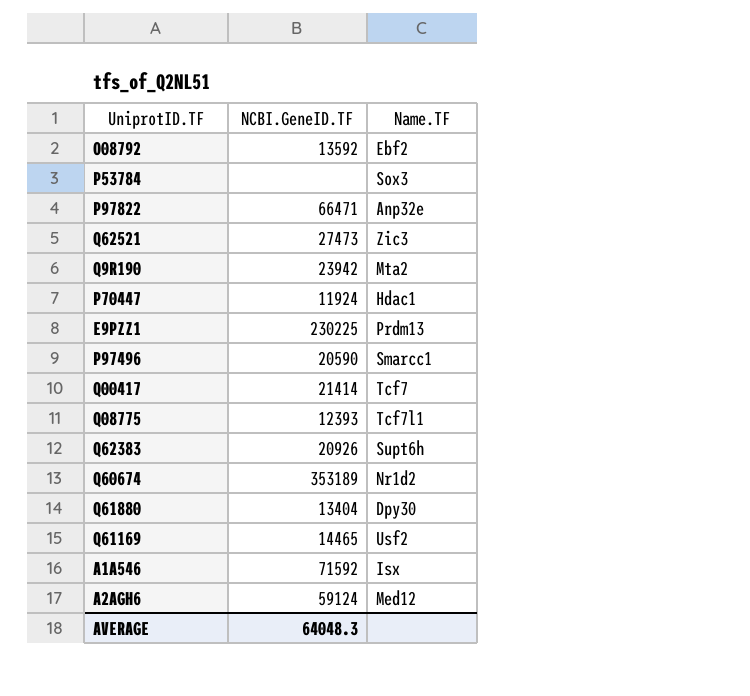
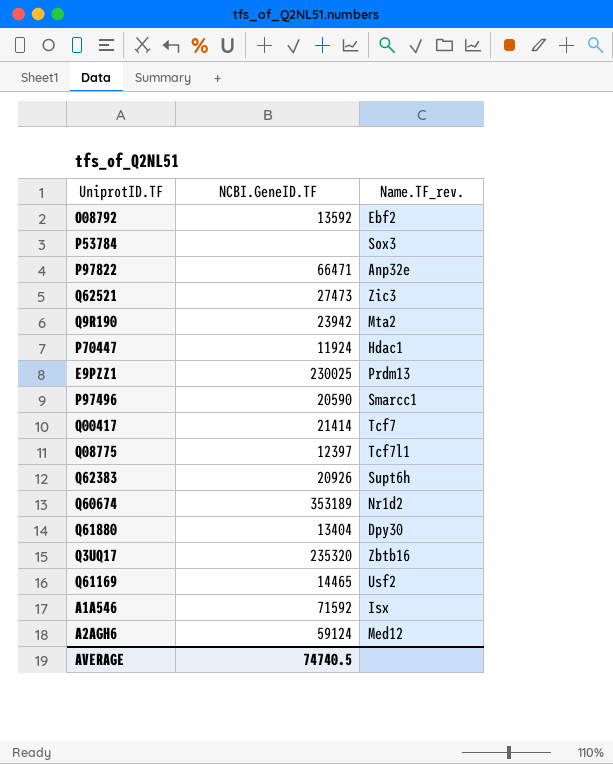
column name: Name.TF -> Name.TF_rev.
E9PZZ1 | NCBI.GeneID.TF: 230225 -> 230025
Q08775 | NCBI.GeneID.TF: 12393 -> 12397
row Q3UQ17: none -> 235320 | Zbtb16
AVERAGE | NCBI.GeneID.TF: 64048.3 -> 74740.5

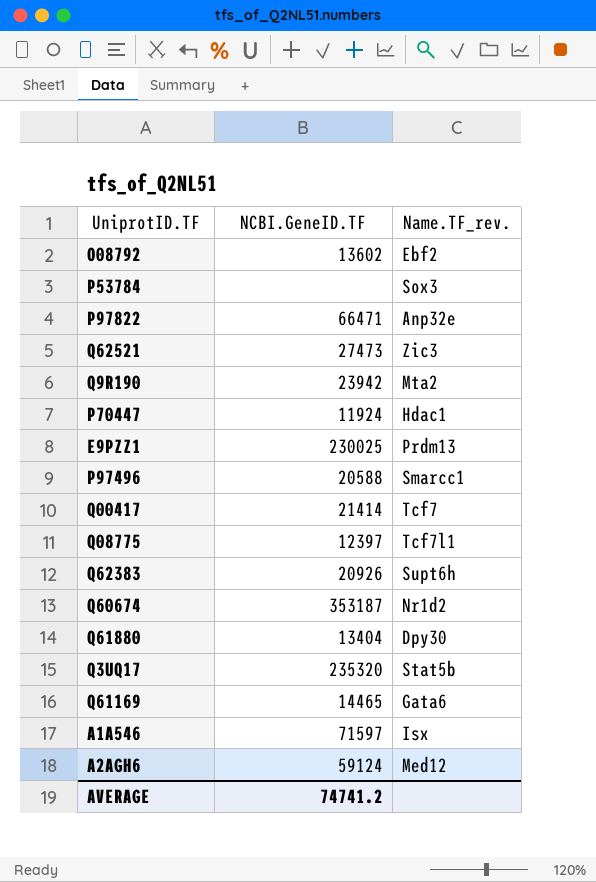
O08792 | NCBI.GeneID.TF: 13592 -> 13602
P97496 | NCBI.GeneID.TF: 20590 -> 20588
Q60674 | NCBI.GeneID.TF: 353189 -> 353187
Q3UQ17 | Name.TF_rev.: Zbtb16 -> Stat5b
Q61169 | Name.TF_rev.: Usf2 -> Gata6
A1A546 | NCBI.GeneID.TF: 71592 -> 71597
AVERAGE | NCBI.GeneID.TF: 74740.5 -> 74741.2

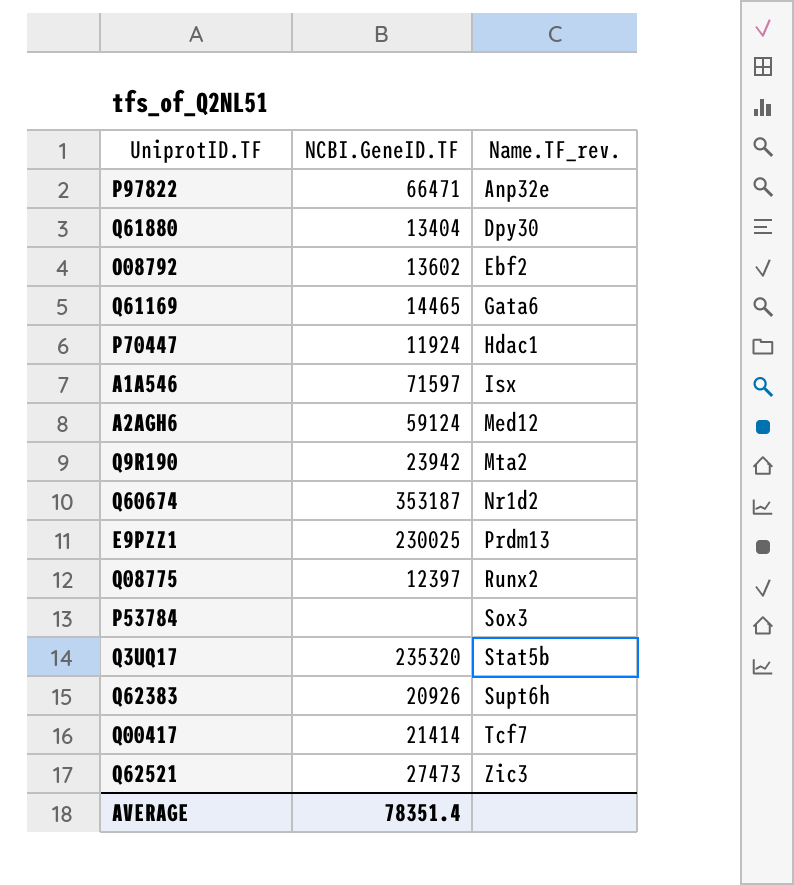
row order: none -> Name.TF_rev. ascending
row P97496: 20588 | Smarcc1 -> none
Q08775 | Name.TF_rev.: Tcf7l1 -> Runx2
AVERAGE | NCBI.GeneID.TF: 74741.2 -> 78351.4

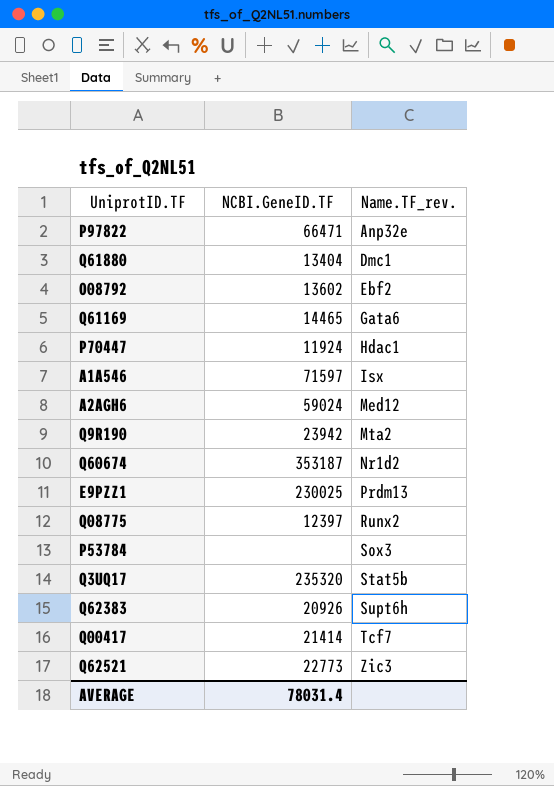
Q61880 | Name.TF_rev.: Dpy30 -> Dmc1
A2AGH6 | NCBI.GeneID.TF: 59124 -> 59024
Q62521 | NCBI.GeneID.TF: 27473 -> 22773
AVERAGE | NCBI.GeneID.TF: 78351.4 -> 78031.4

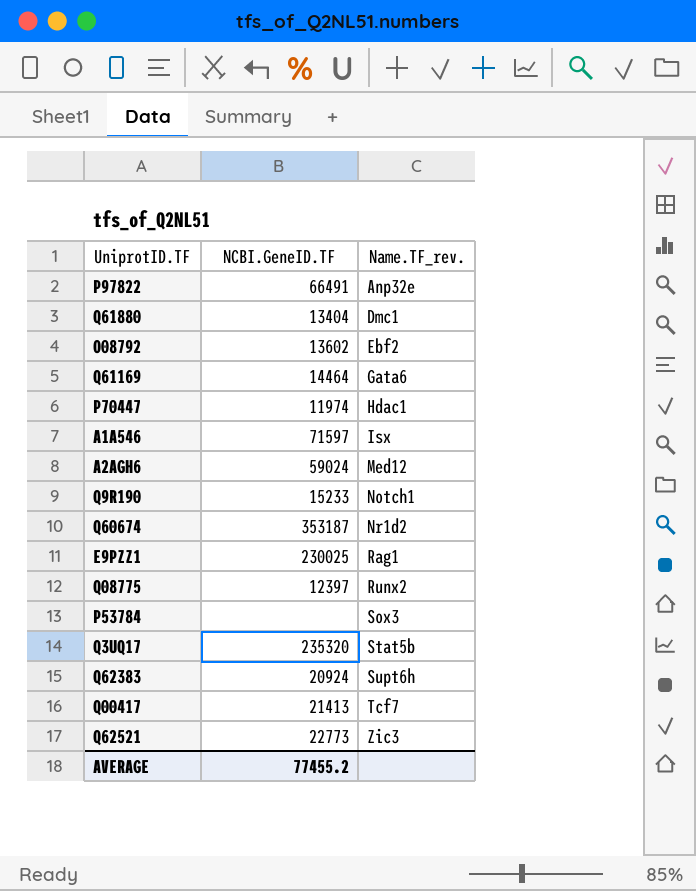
P97822 | NCBI.GeneID.TF: 66471 -> 66491
Q61169 | NCBI.GeneID.TF: 14465 -> 14464
P70447 | NCBI.GeneID.TF: 11924 -> 11974
Q9R190 | NCBI.GeneID.TF: 23942 -> 15233
Q9R190 | Name.TF_rev.: Mta2 -> Notch1
E9PZZ1 | Name.TF_rev.: Prdm13 -> Rag1
Q62383 | NCBI.GeneID.TF: 20926 -> 20924
Q00417 | NCBI.GeneID.TF: 21414 -> 21413
AVERAGE | NCBI.GeneID.TF: 78031.4 -> 77455.2

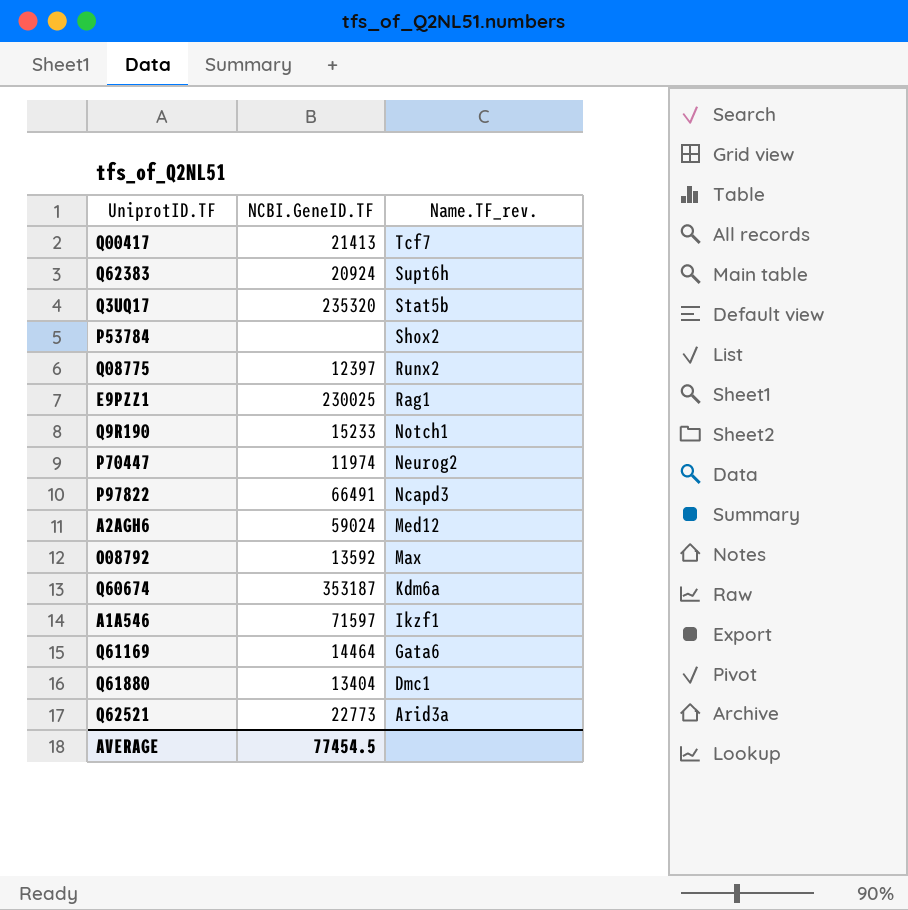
row order: Name.TF_rev. ascending -> Name.TF_rev. descending
P53784 | Name.TF_rev.: Sox3 -> Shox2
P70447 | Name.TF_rev.: Hdac1 -> Neurog2
P97822 | Name.TF_rev.: Anp32e -> Ncapd3
O08792 | NCBI.GeneID.TF: 13602 -> 13592
O08792 | Name.TF_rev.: Ebf2 -> Max
Q60674 | Name.TF_rev.: Nr1d2 -> Kdm6a
A1A546 | Name.TF_rev.: Isx -> Ikzf1
Q62521 | Name.TF_rev.: Zic3 -> Arid3a
AVERAGE | NCBI.GeneID.TF: 77455.2 -> 77454.5

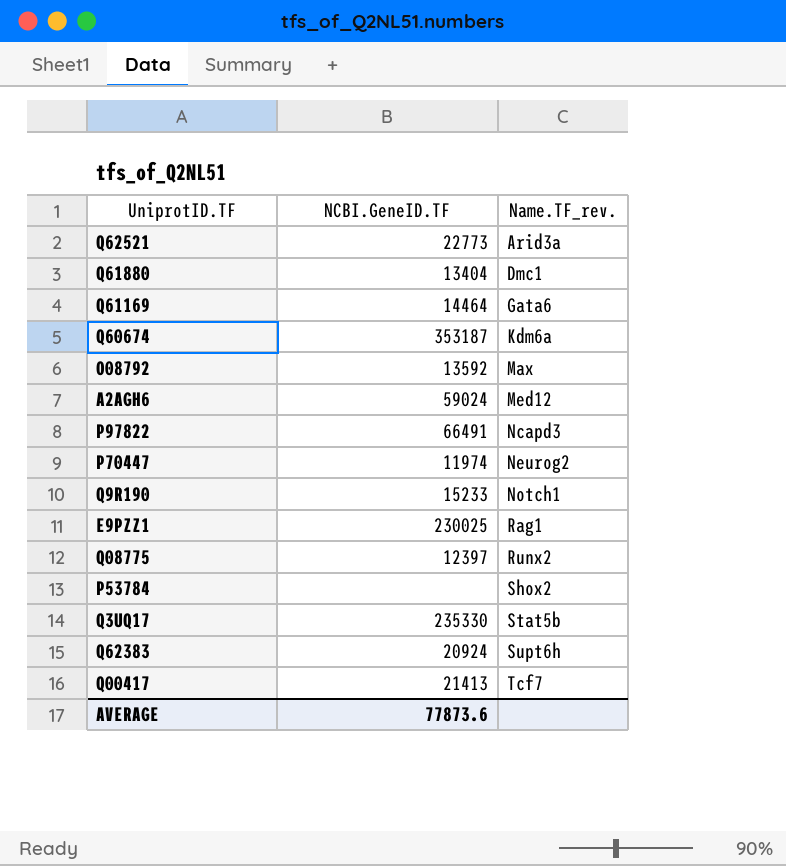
row order: Name.TF_rev. descending -> Name.TF_rev. ascending
row A1A546: 71597 | Ikzf1 -> none
Q3UQ17 | NCBI.GeneID.TF: 235320 -> 235330
AVERAGE | NCBI.GeneID.TF: 77454.5 -> 77873.6

